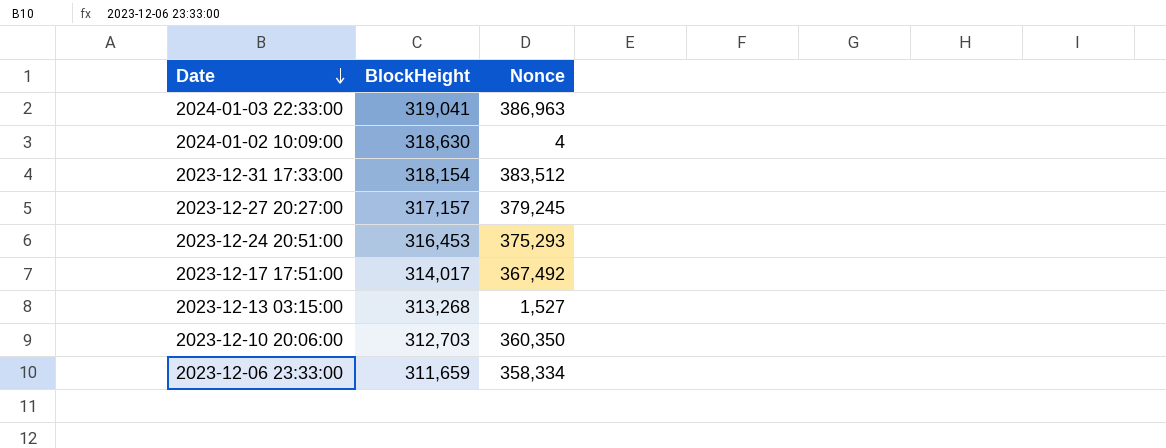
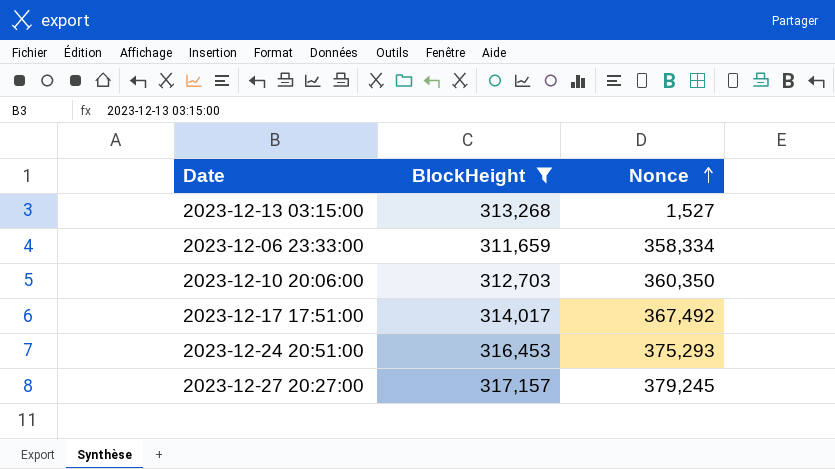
filter: none -> BlockHeight <= 317,157
row order: Date descending -> Nonce ascending

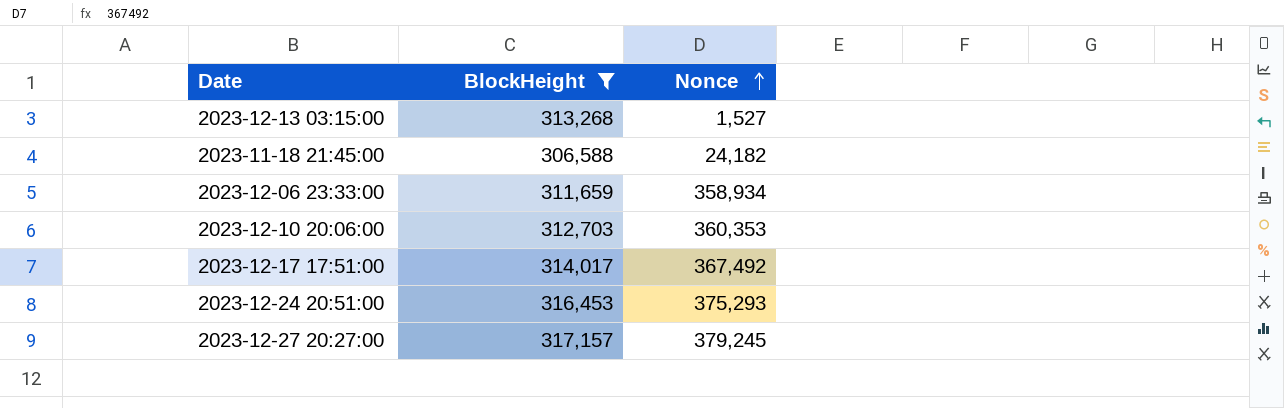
row 2023-11-18 21:45:00: none -> 306,588 | 24,182
2023-12-06 23:33:00 | Nonce: 358,334 -> 358,934
2023-12-10 20:06:00 | Nonce: 360,350 -> 360,353

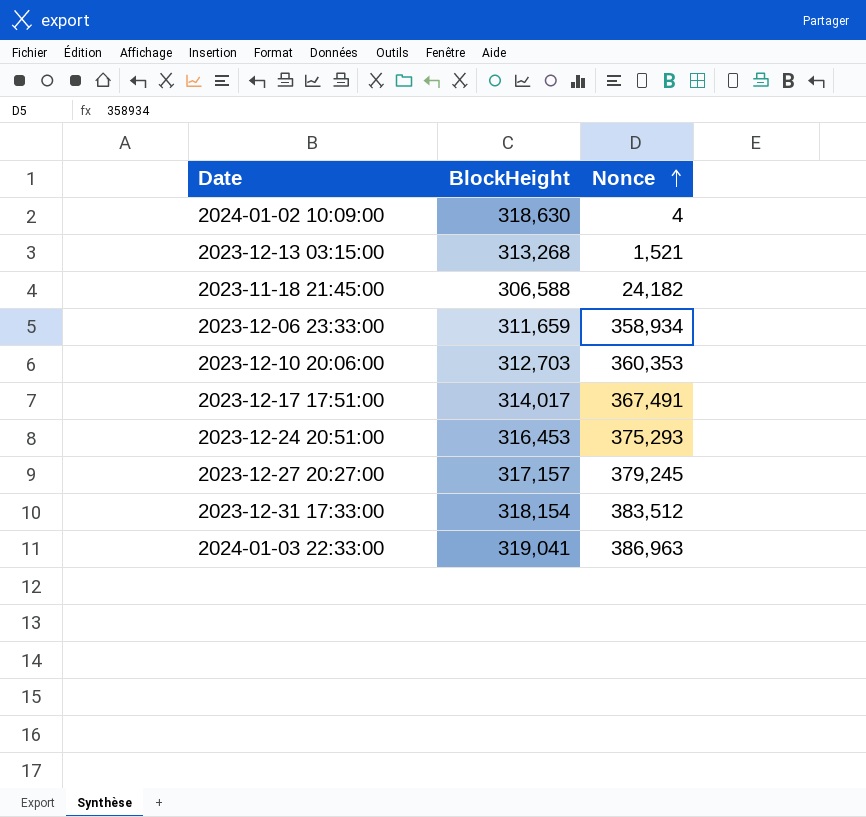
filter: BlockHeight <= 317,157 -> none
2023-12-13 03:15:00 | Nonce: 1,527 -> 1,521
2023-12-17 17:51:00 | Nonce: 367,492 -> 367,491

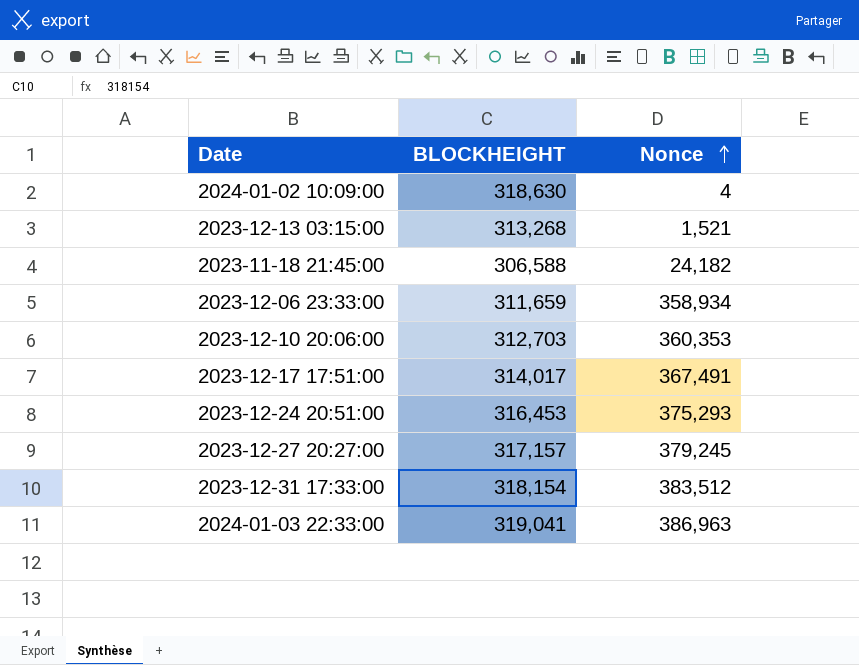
column name: BlockHeight -> BLOCKHEIGHT

